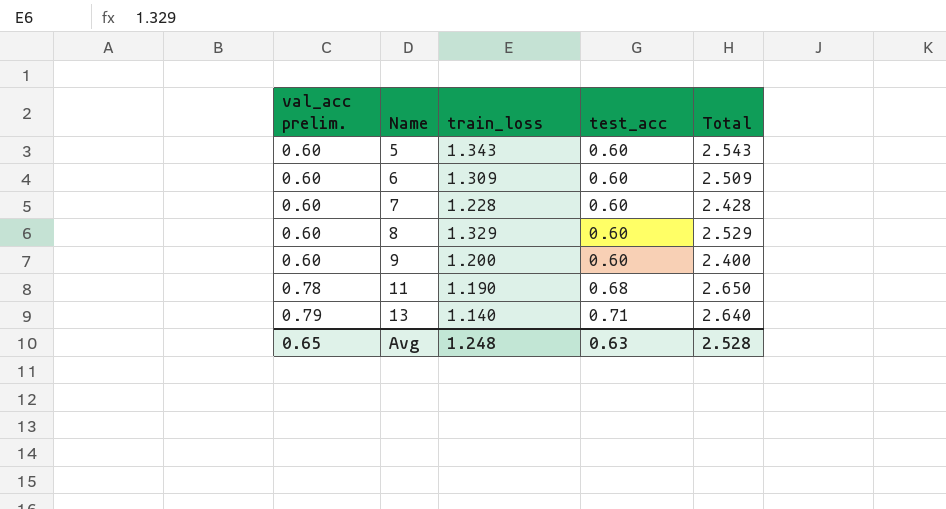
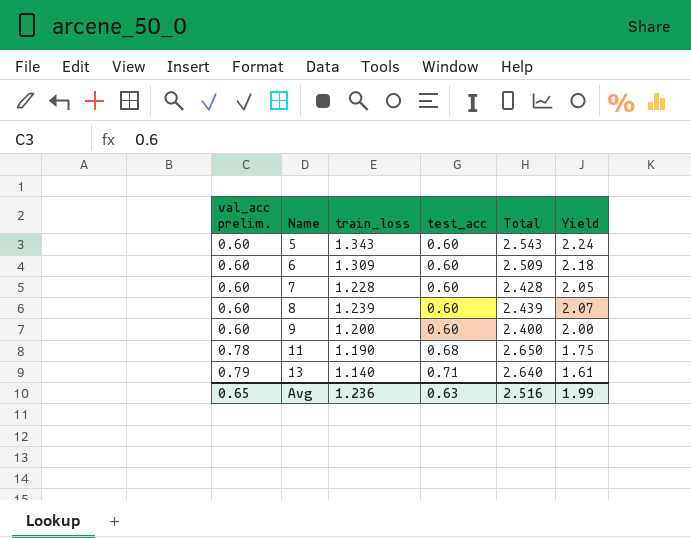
column Yield | formula: none -> [train_loss] / [test_acc]
8 | train_loss: 1.329 -> 1.239
8 | Total: 2.529 -> 2.439
Avg | train_loss: 1.248 -> 1.236
Avg | Total: 2.528 -> 2.516

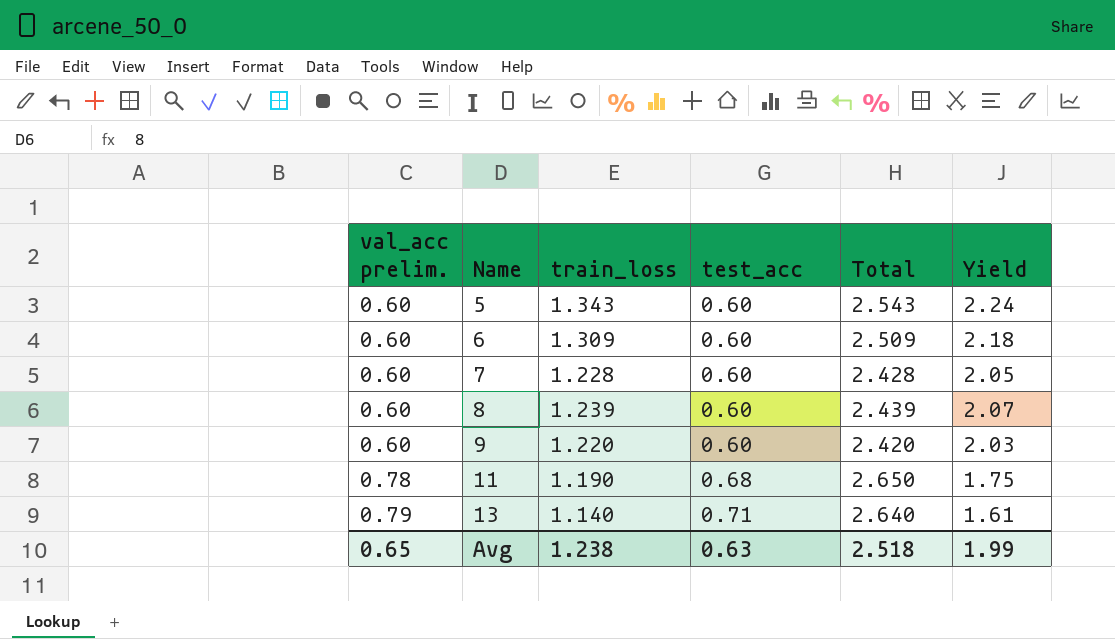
9 | train_loss: 1.200 -> 1.220
9 | Total: 2.400 -> 2.420
9 | Yield: 2.00 -> 2.03
Avg | train_loss: 1.236 -> 1.238
Avg | Total: 2.516 -> 2.518

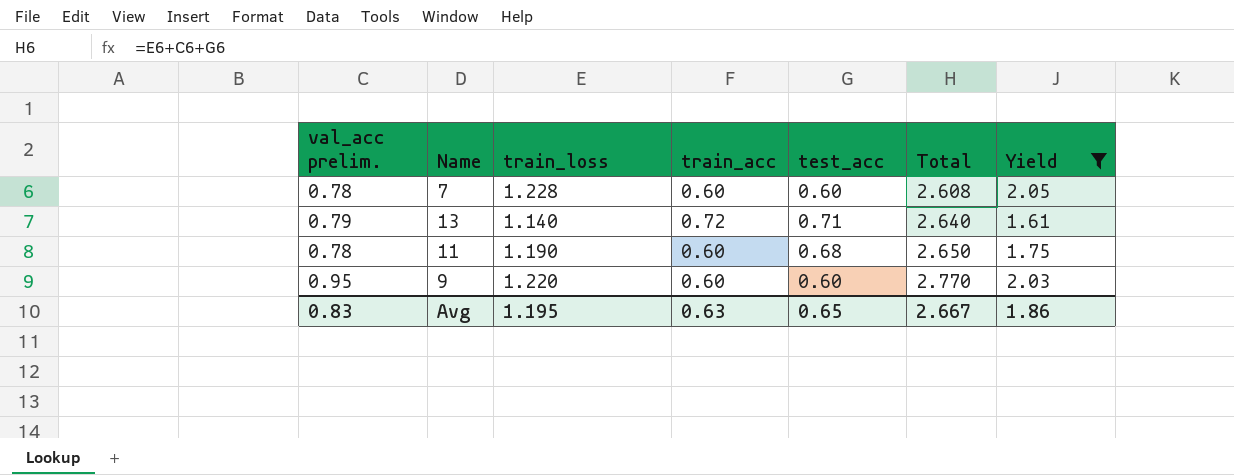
filter: none -> Yield <= 2.05
row order: val_acc prelim. ascending -> Total ascending
column train_acc | position: none -> 4
7 | val_acc prelim.: 0.60 -> 0.78
7 | Total: 2.428 -> 2.608
9 | val_acc prelim.: 0.60 -> 0.95
9 | Total: 2.420 -> 2.770
Avg | val_acc prelim.: 0.65 -> 0.83
Avg | train_loss: 1.238 -> 1.195
Avg | test_acc: 0.63 -> 0.65
Avg | Total: 2.518 -> 2.667
Avg | Yield: 1.99 -> 1.86

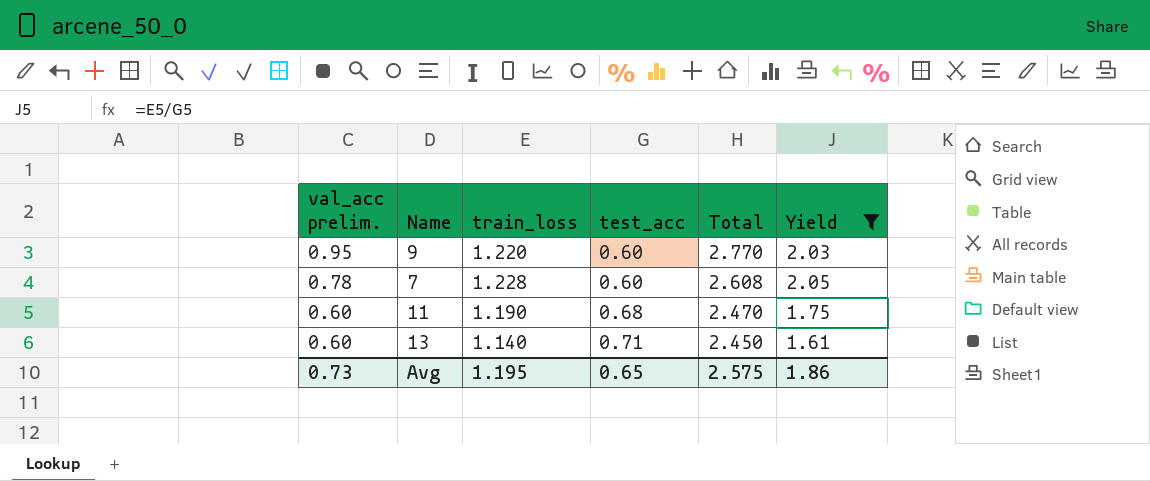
row order: Total ascending -> val_acc prelim. descending
column train_acc | position: 4 -> none
11 | val_acc prelim.: 0.78 -> 0.60
11 | Total: 2.650 -> 2.470
13 | val_acc prelim.: 0.79 -> 0.60
13 | Total: 2.640 -> 2.450
Avg | val_acc prelim.: 0.83 -> 0.73
Avg | Total: 2.667 -> 2.575

